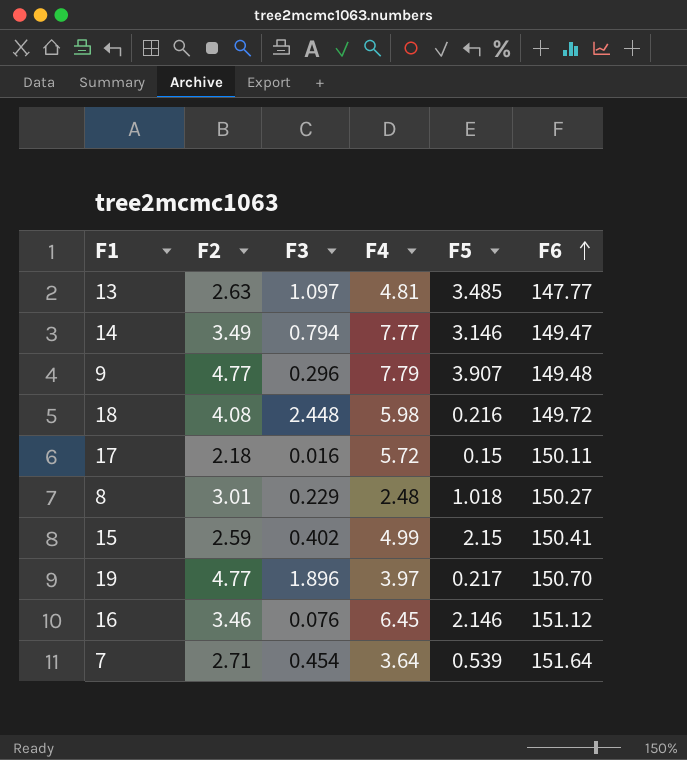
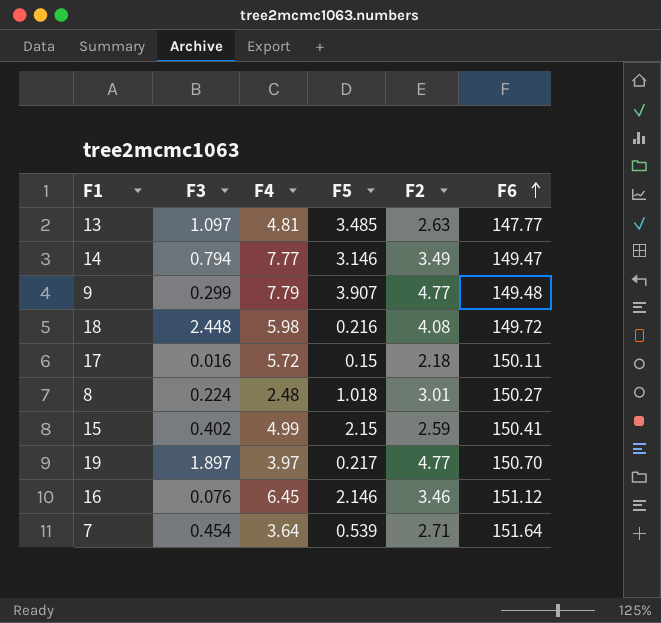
column F2 | position: 2 -> 5
9 | F3: 0.296 -> 0.299
8 | F3: 0.229 -> 0.224
19 | F3: 1.896 -> 1.897

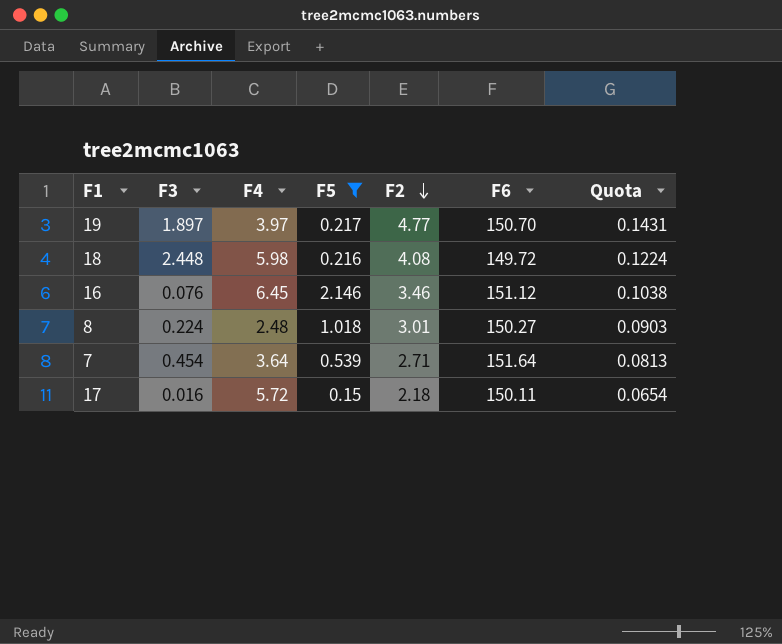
filter: none -> F5 <= 2.146
row order: F6 ascending -> F2 descending
column Quota | formula: none -> [F2] * 0.03

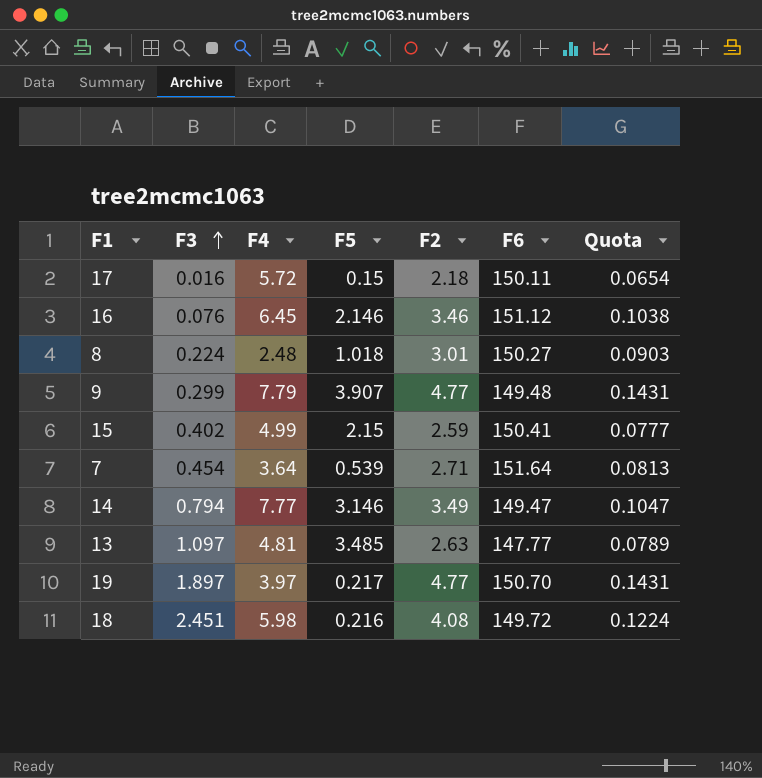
filter: F5 <= 2.146 -> none
row order: F2 descending -> F3 ascending
18 | F3: 2.448 -> 2.451

